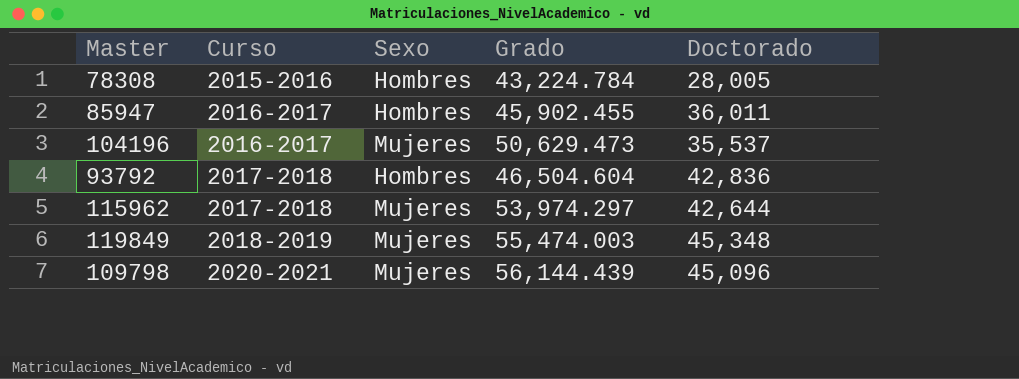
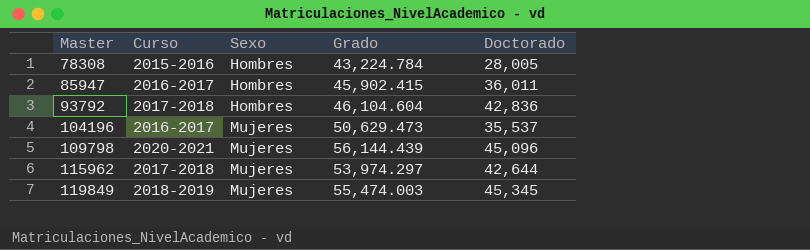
row order: Curso ascending -> Master ascending
85947 | Grado: 45,902.455 -> 45,902.415
93792 | Grado: 46,504.604 -> 46,104.604
119849 | Doctorado: 45,348 -> 45,345

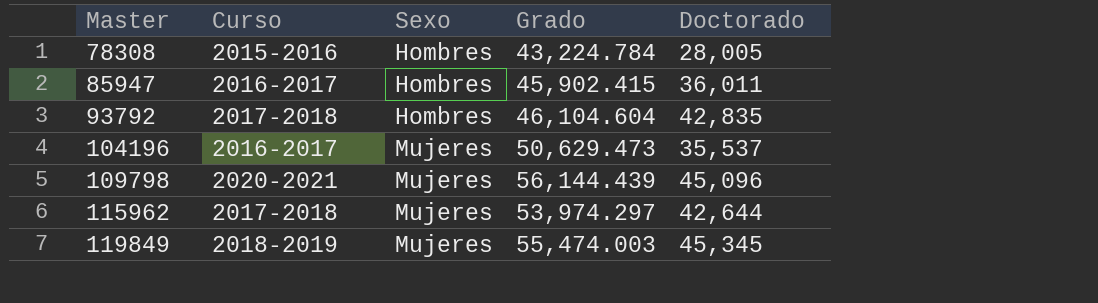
93792 | Doctorado: 42,836 -> 42,835

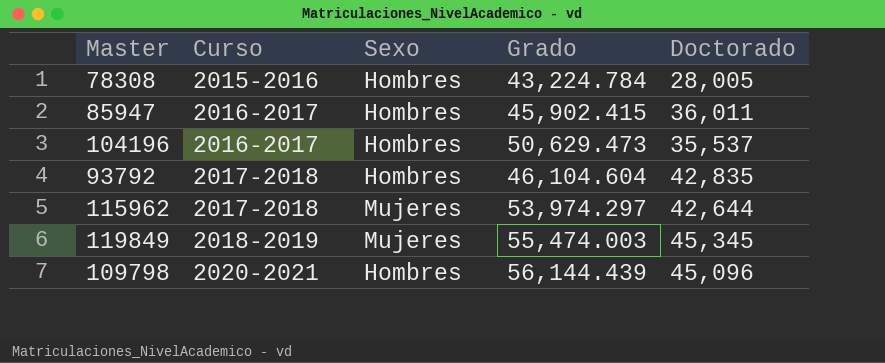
row order: Master ascending -> Curso ascending
104196 | Sexo: Mujeres -> Hombres
109798 | Sexo: Mujeres -> Hombres

